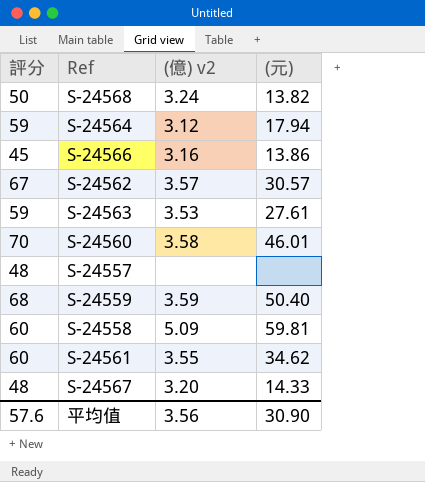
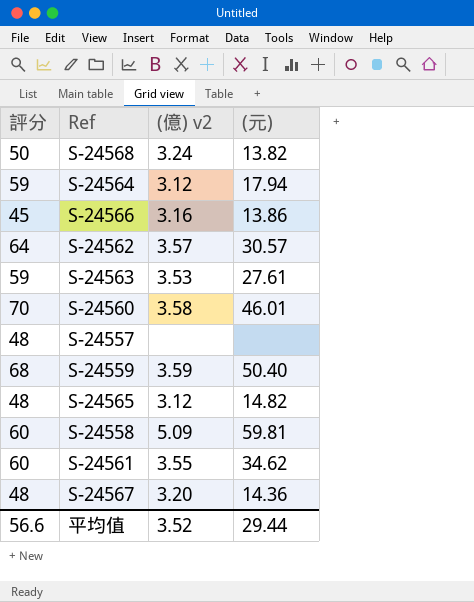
S-24562 | 評分: 67 -> 64
row S-24565: none -> 48 | 3.12 | 14.82
S-24567 | (元): 14.33 -> 14.36
平均值 | 評分: 57.6 -> 56.6
平均值 | (億) v2: 3.56 -> 3.52
平均值 | (元): 30.90 -> 29.44

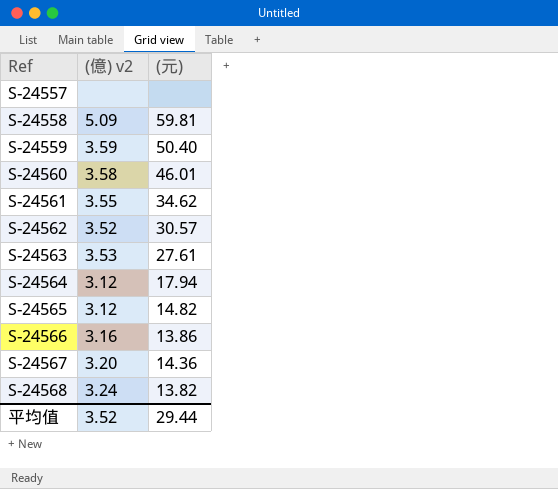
row order: none -> Ref ascending
column 評分 | position: 1 -> none
S-24562 | (億) v2: 3.57 -> 3.52

